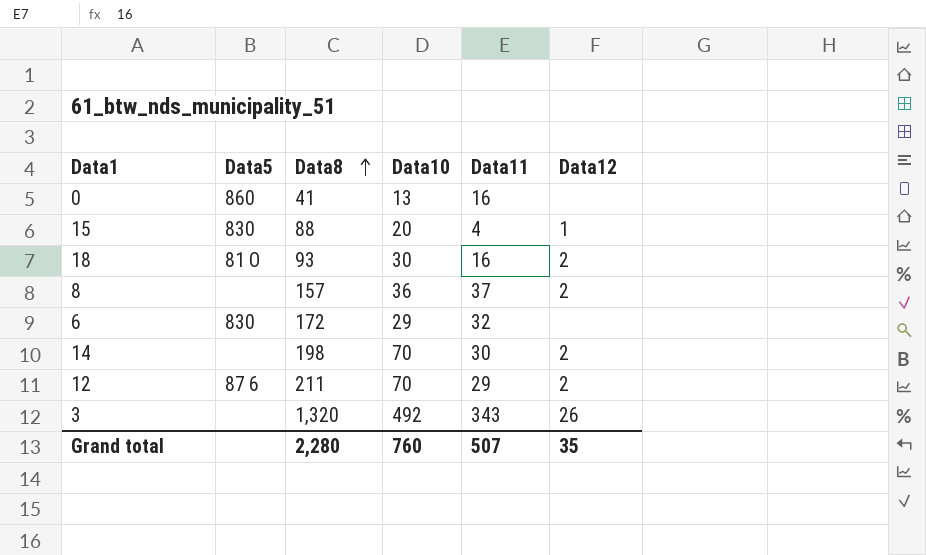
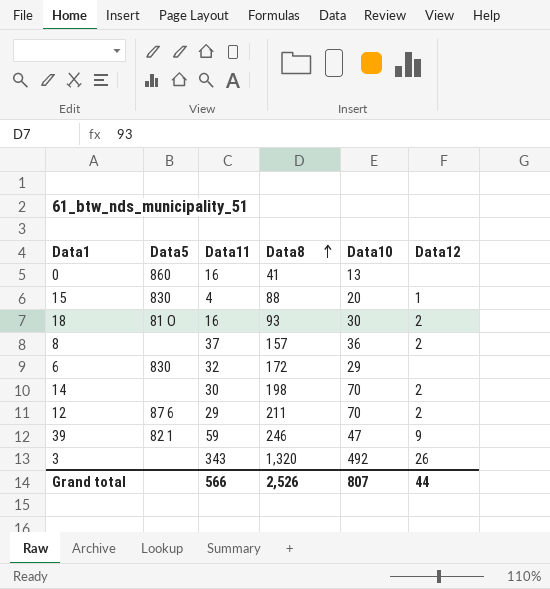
column Data11 | position: 5 -> 3
row 39: none -> 82 1 | 59 | 246 | 47 | 9
Grand total | Data11: 507 -> 566
Grand total | Data8: 2,280 -> 2,526
Grand total | Data10: 760 -> 807
Grand total | Data12: 35 -> 44

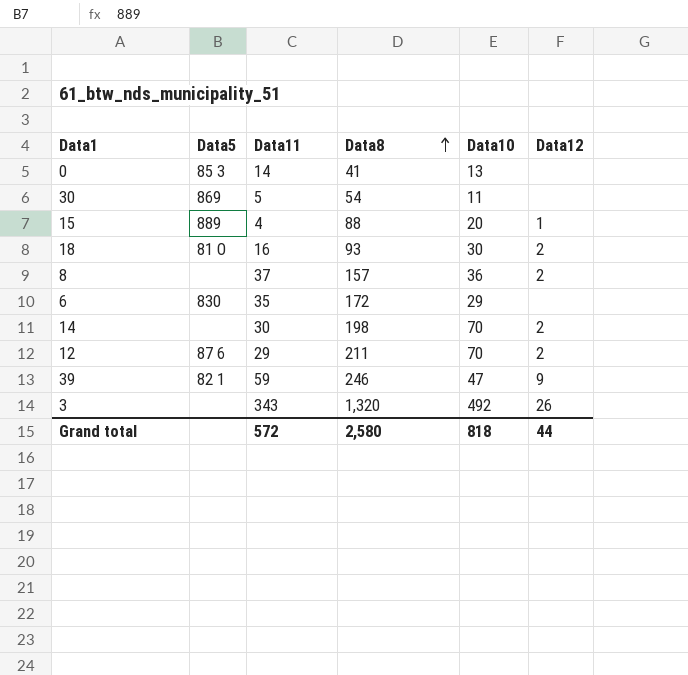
0 | Data5: 860 -> 85 3
0 | Data11: 16 -> 14
row 30: none -> 869 | 5 | 54 | 11 | none
15 | Data5: 830 -> 889
6 | Data11: 32 -> 35
Grand total | Data11: 566 -> 572
Grand total | Data8: 2,526 -> 2,580
Grand total | Data10: 807 -> 818

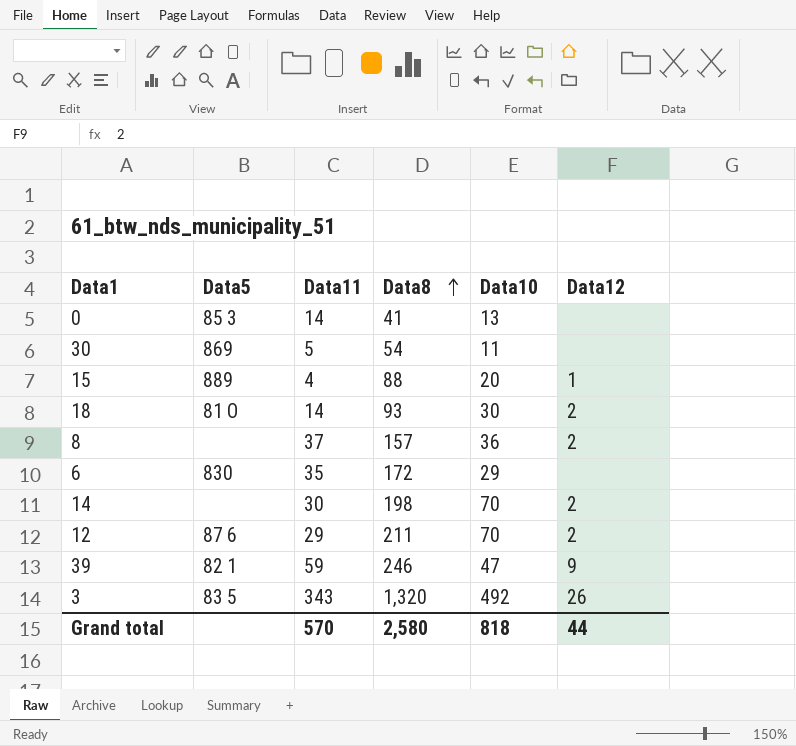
18 | Data11: 16 -> 14
3 | Data5: none -> 83 5
Grand total | Data11: 572 -> 570

